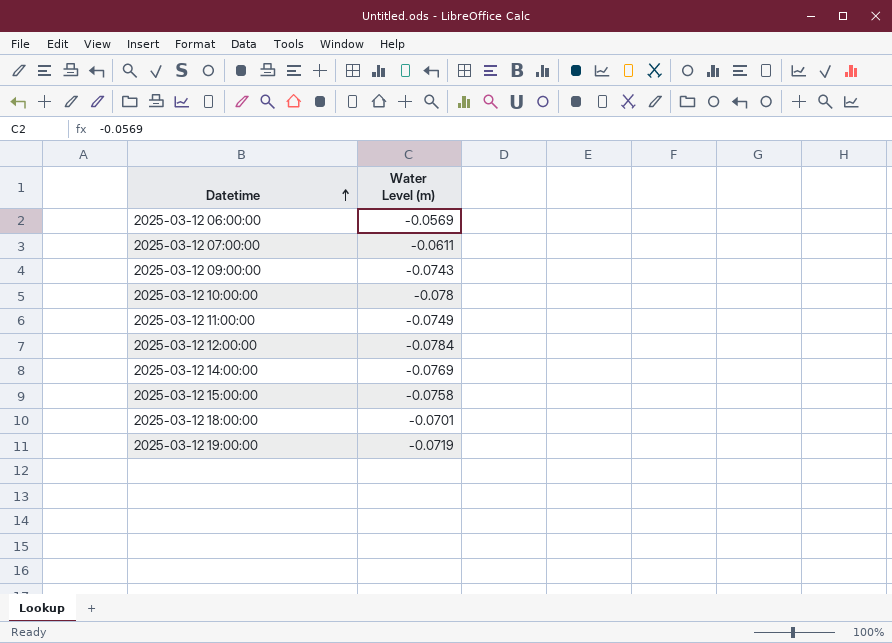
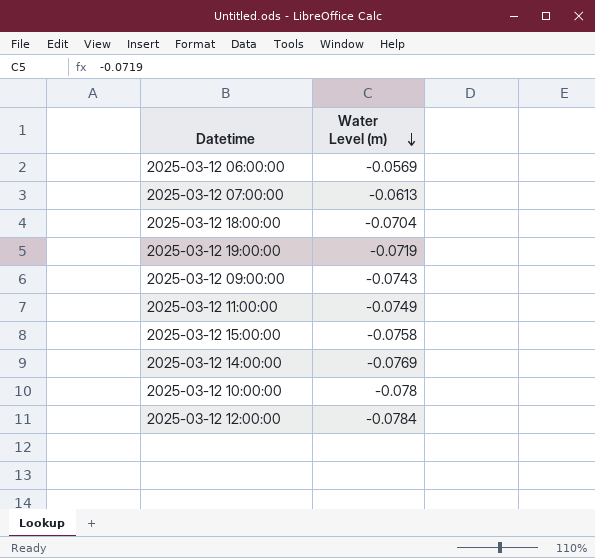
row order: Datetime ascending -> Water Level (m) descending
2025-03-12 07:00:00 | Water Level (m): -0.0611 -> -0.0613
2025-03-12 18:00:00 | Water Level (m): -0.0701 -> -0.0704

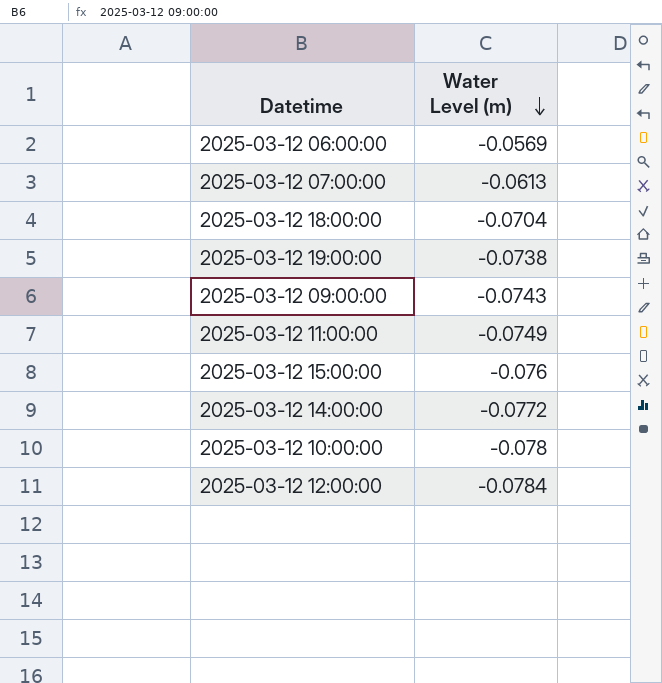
2025-03-12 19:00:00 | Water Level (m): -0.0719 -> -0.0738
2025-03-12 15:00:00 | Water Level (m): -0.0758 -> -0.076
2025-03-12 14:00:00 | Water Level (m): -0.0769 -> -0.0772

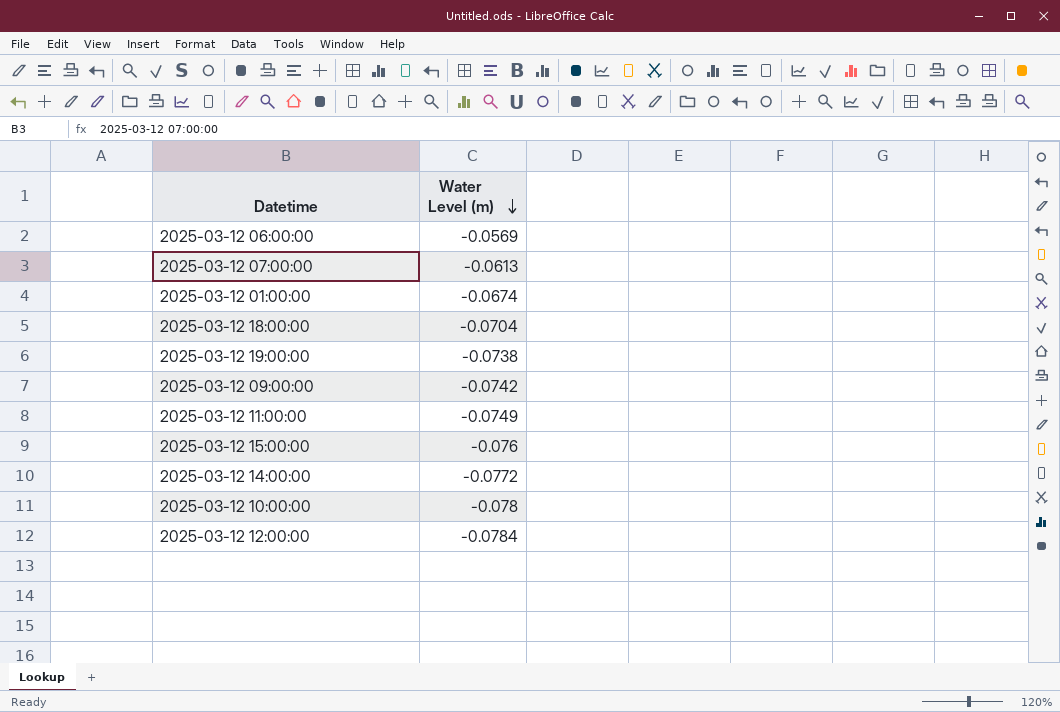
row 2025-03-12 01:00:00: none -> -0.0674
2025-03-12 09:00:00 | Water Level (m): -0.0743 -> -0.0742

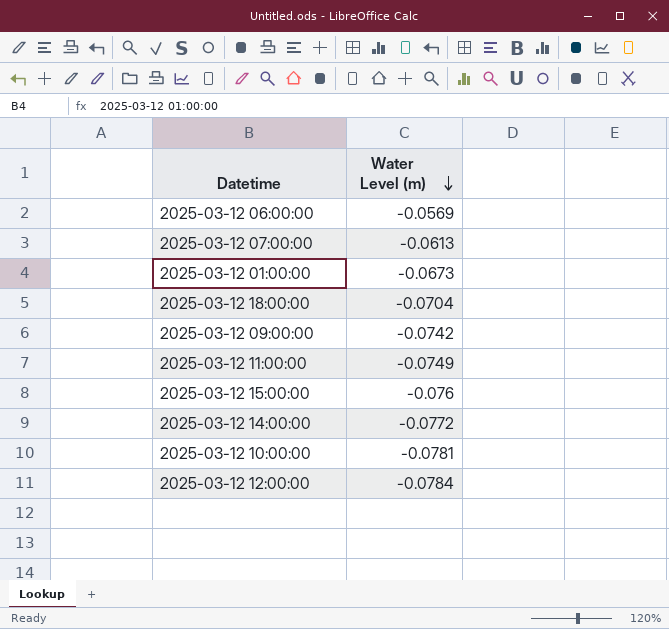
row 2025-03-12 19:00:00: -0.0738 -> none
2025-03-12 01:00:00 | Water Level (m): -0.0674 -> -0.0673
2025-03-12 10:00:00 | Water Level (m): -0.078 -> -0.0781

